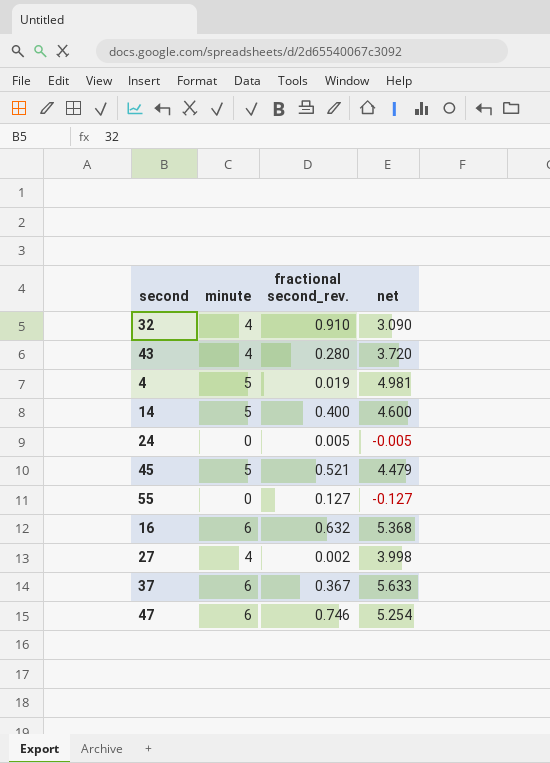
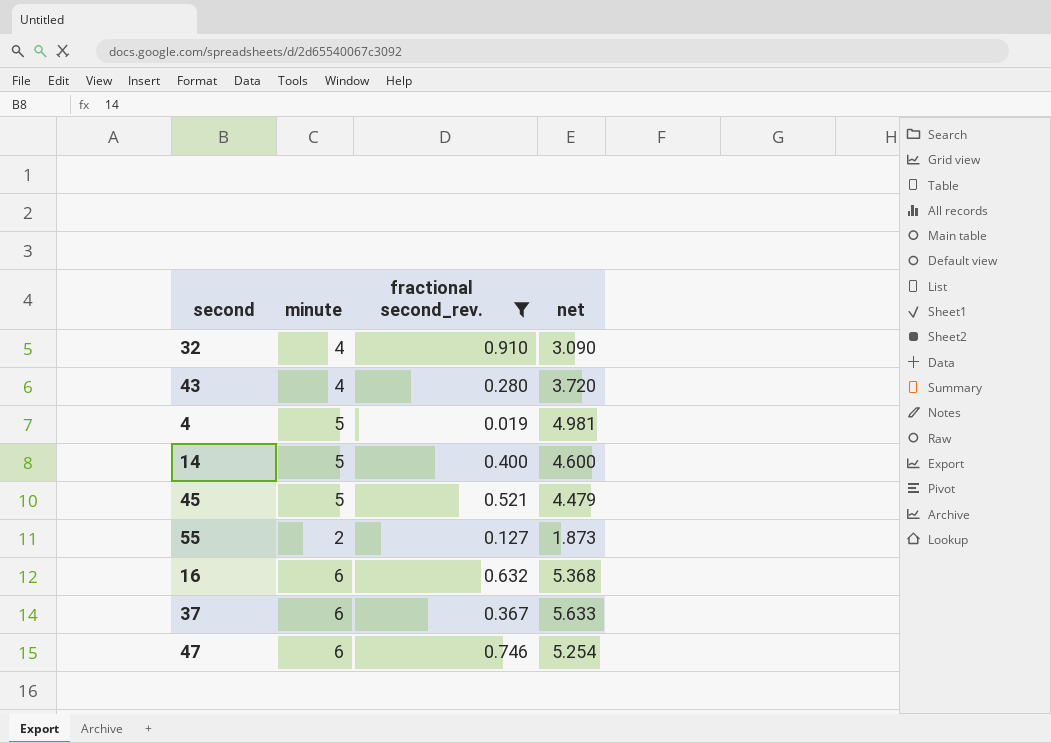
filter: none -> fractional second_rev. >= 0.019
55 | minute: 0 -> 2
55 | net: -0.127 -> 1.873

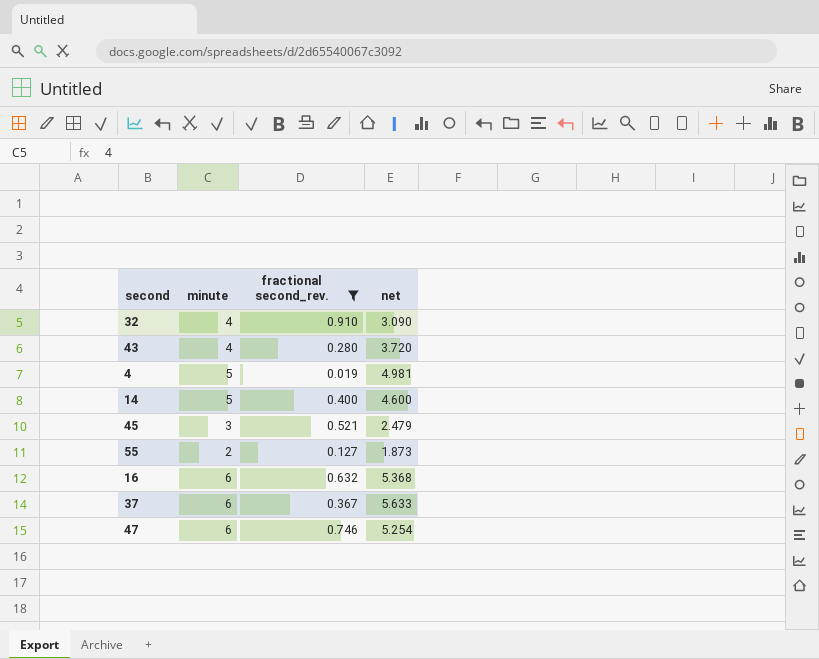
45 | minute: 5 -> 3
45 | net: 4.479 -> 2.479

